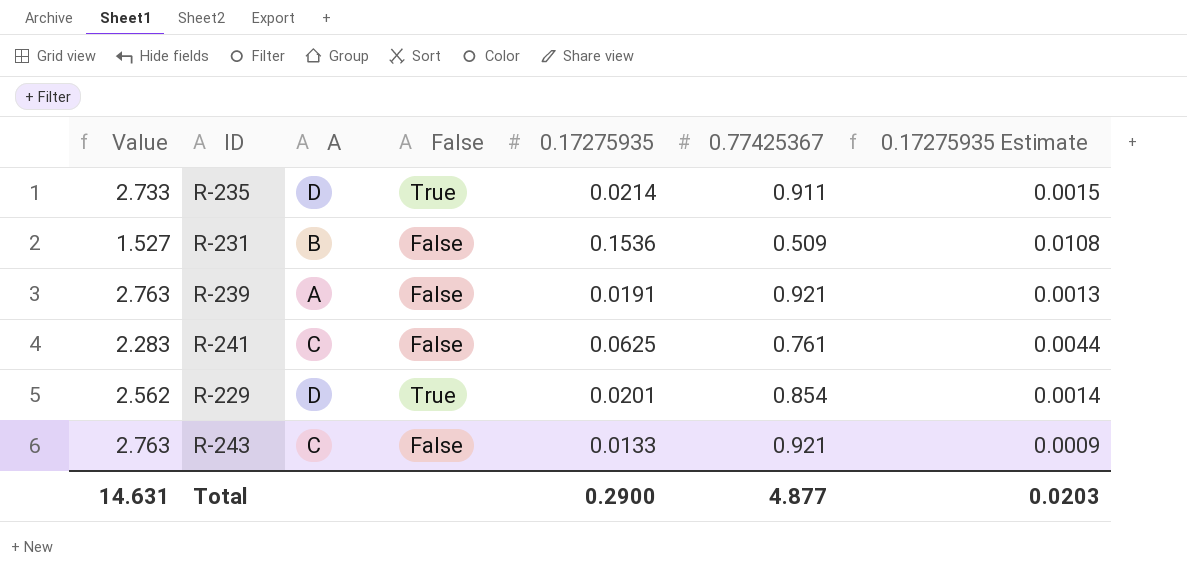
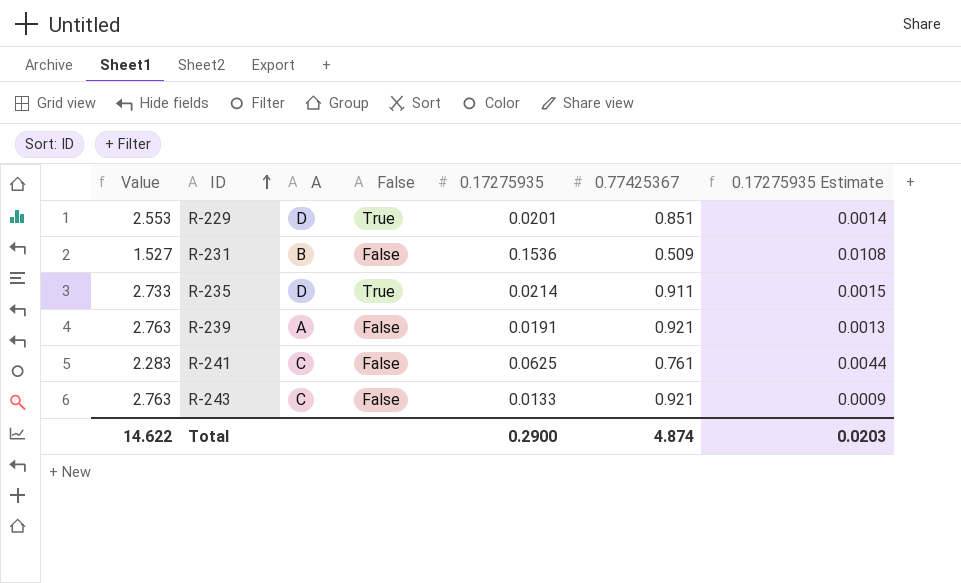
row order: none -> ID ascending
R-229 | Value: 2.562 -> 2.553
R-229 | 0.77425367: 0.854 -> 0.851
Total | Value: 14.631 -> 14.622
Total | 0.77425367: 4.877 -> 4.874

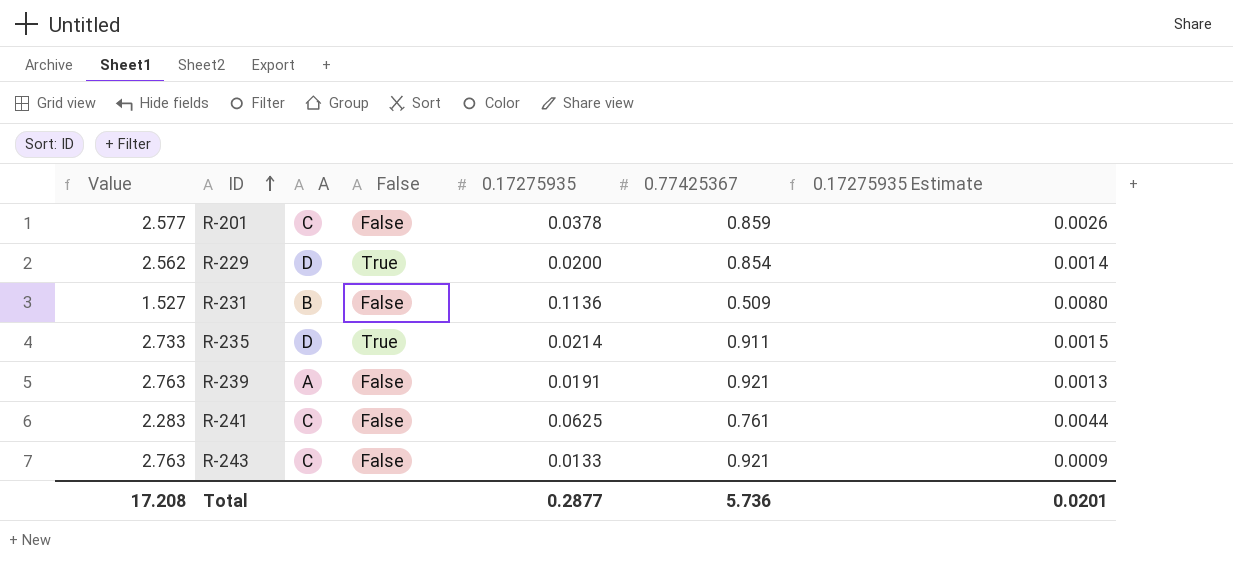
row R-201: none -> 2.577 | C | False | 0.0378 | 0.859 | 0.0026
R-229 | Value: 2.553 -> 2.562
R-229 | 0.17275935: 0.0201 -> 0.0200
R-229 | 0.77425367: 0.851 -> 0.854
R-231 | 0.17275935: 0.1536 -> 0.1136
R-231 | 0.17275935 Estimate: 0.0108 -> 0.0080
Total | Value: 14.622 -> 17.208
Total | 0.17275935: 0.2900 -> 0.2877
Total | 0.77425367: 4.874 -> 5.736
Total | 0.17275935 Estimate: 0.0203 -> 0.0201

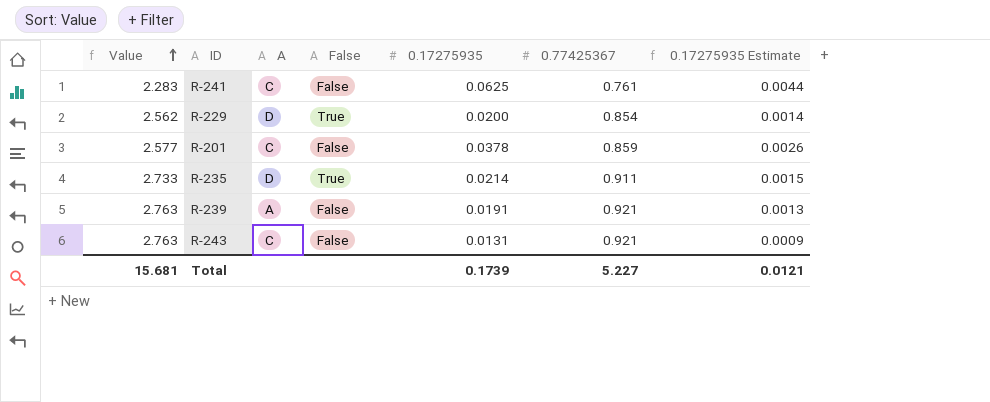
row order: ID ascending -> Value ascending
row R-231: 1.527 | B | False | 0.1136 | 0.509 | 0.0080 -> none
R-243 | 0.17275935: 0.0133 -> 0.0131
Total | Value: 17.208 -> 15.681
Total | 0.17275935: 0.2877 -> 0.1739
Total | 0.77425367: 5.736 -> 5.227
Total | 0.17275935 Estimate: 0.0201 -> 0.0121

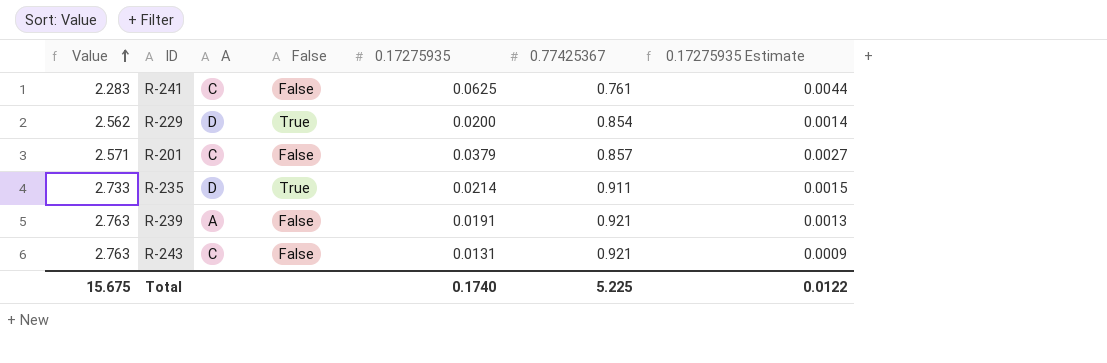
R-201 | Value: 2.577 -> 2.571
R-201 | 0.17275935: 0.0378 -> 0.0379
R-201 | 0.77425367: 0.859 -> 0.857
R-201 | 0.17275935 Estimate: 0.0026 -> 0.0027
Total | Value: 15.681 -> 15.675
Total | 0.17275935: 0.1739 -> 0.1740
Total | 0.77425367: 5.227 -> 5.225
Total | 0.17275935 Estimate: 0.0121 -> 0.0122

